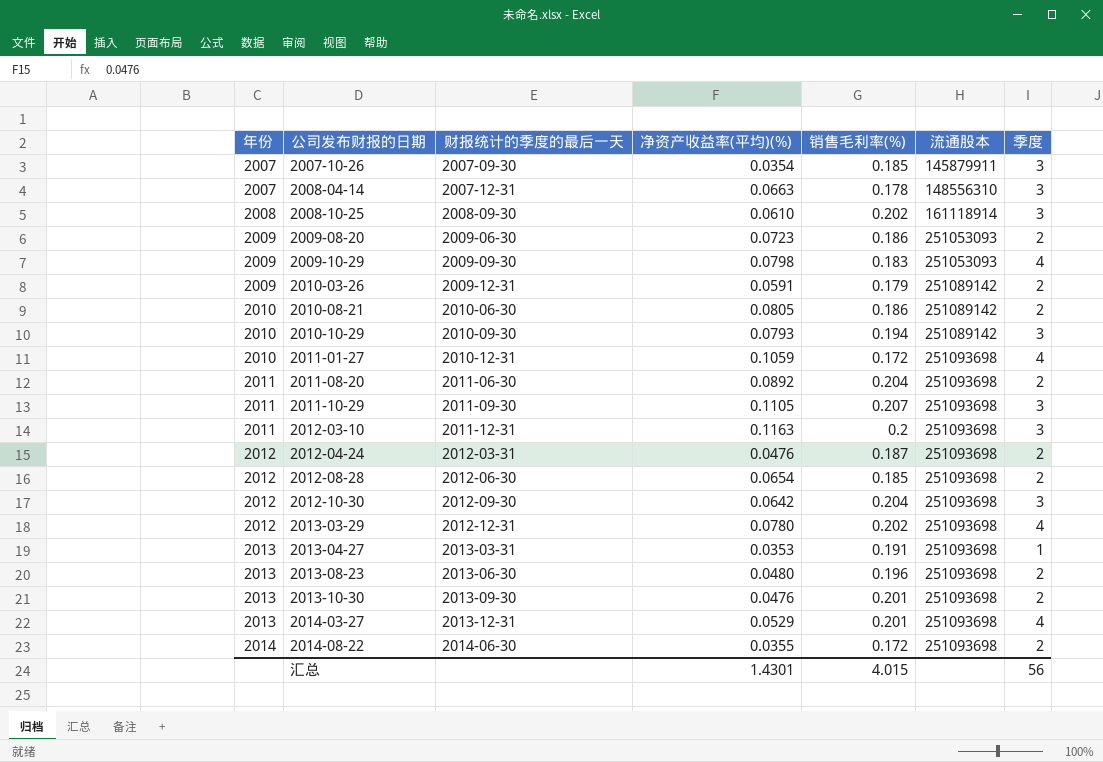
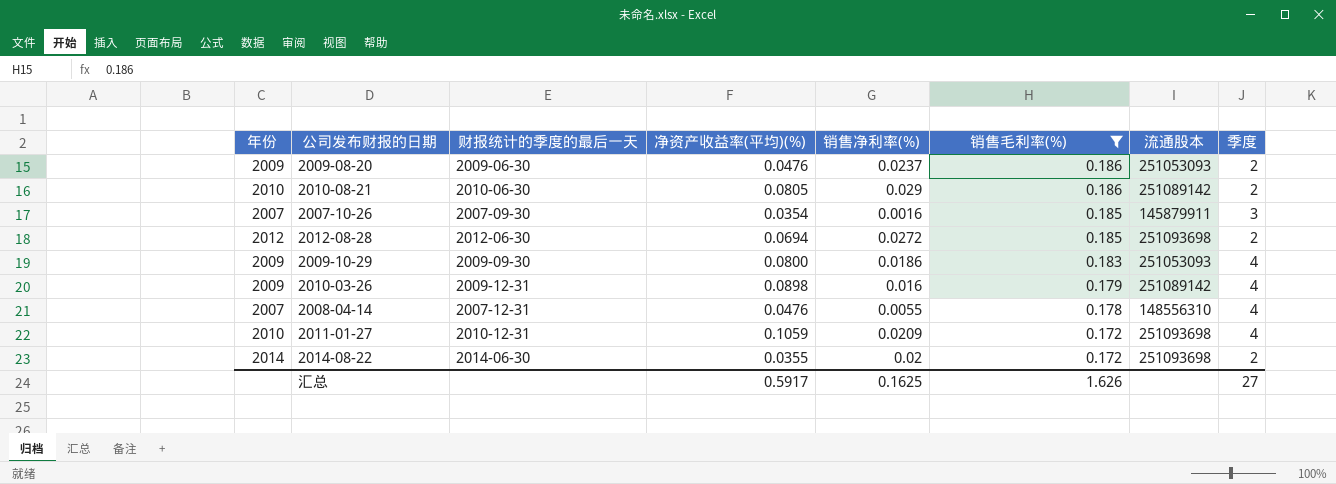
filter: none -> 销售毛利率(%) <= 0.186
row order: 年份 ascending -> 销售毛利率(%) descending
column 销售净利率(%) | position: none -> 5
2009-08-20 | 净资产收益率(平均)(%): 0.0723 -> 0.0476
2012-08-28 | 净资产收益率(平均)(%): 0.0654 -> 0.0694
2009-10-29 | 净资产收益率(平均)(%): 0.0798 -> 0.0800
2010-03-26 | 净资产收益率(平均)(%): 0.0591 -> 0.0898
2010-03-26 | 季度: 2 -> 4
2008-04-14 | 净资产收益率(平均)(%): 0.0663 -> 0.0476
2008-04-14 | 季度: 3 -> 4
汇总 | 净资产收益率(平均)(%): 1.4301 -> 0.5917
汇总 | 销售毛利率(%): 4.015 -> 1.626
汇总 | 季度: 56 -> 27

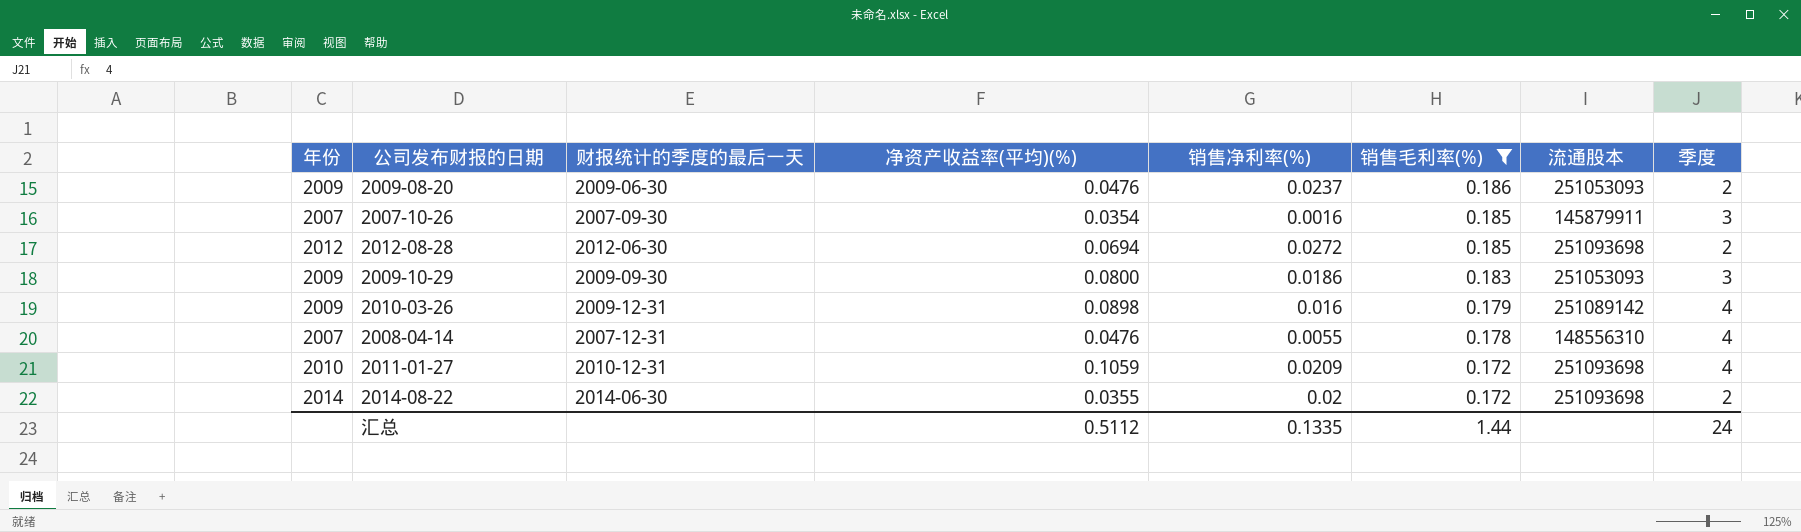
row 2010-08-21: 2010 | 2010-06-30 | 0.0805 | 0.029 | 0.186 | 251089142 | 2 -> none
2009-10-29 | 季度: 4 -> 3
汇总 | 净资产收益率(平均)(%): 0.5917 -> 0.5112
汇总 | 销售净利率(%): 0.1625 -> 0.1335
汇总 | 销售毛利率(%): 1.626 -> 1.44
汇总 | 季度: 27 -> 24

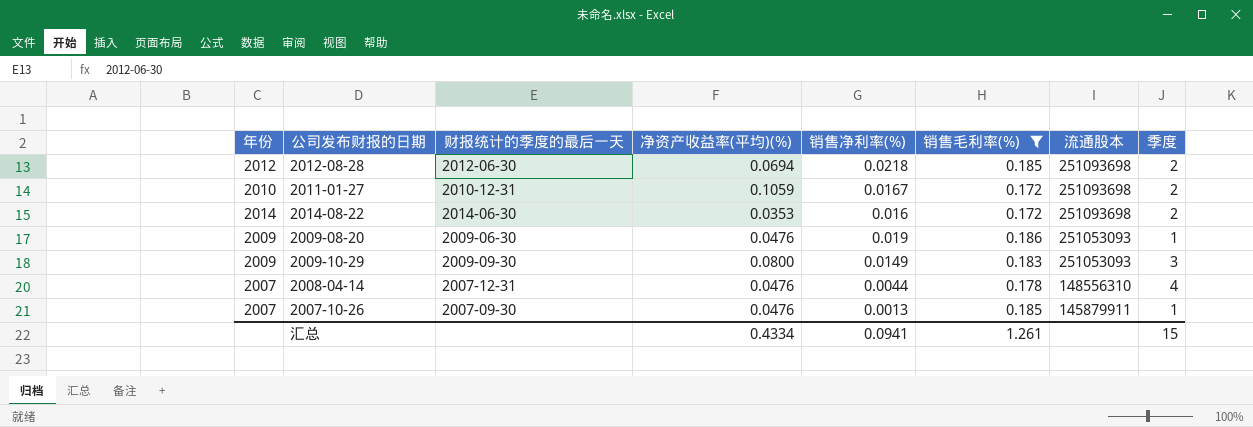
row order: 销售毛利率(%) descending -> 流通股本 descending
row 2010-03-26: 2009 | 2009-12-31 | 0.0898 | 0.016 | 0.179 | 251089142 | 4 -> none
2012-08-28 | 销售净利率(%): 0.0272 -> 0.0218
2011-01-27 | 销售净利率(%): 0.0209 -> 0.0167
2011-01-27 | 季度: 4 -> 2
2014-08-22 | 净资产收益率(平均)(%): 0.0355 -> 0.0353
2014-08-22 | 销售净利率(%): 0.02 -> 0.016
2009-08-20 | 销售净利率(%): 0.0237 -> 0.019
2009-08-20 | 季度: 2 -> 1
2009-10-29 | 销售净利率(%): 0.0186 -> 0.0149
2008-04-14 | 销售净利率(%): 0.0055 -> 0.0044
2007-10-26 | 净资产收益率(平均)(%): 0.0354 -> 0.0476
2007-10-26 | 销售净利率(%): 0.0016 -> 0.0013
2007-10-26 | 季度: 3 -> 1
汇总 | 净资产收益率(平均)(%): 0.5112 -> 0.4334
汇总 | 销售净利率(%): 0.1335 -> 0.0941
汇总 | 销售毛利率(%): 1.44 -> 1.261
汇总 | 季度: 24 -> 15

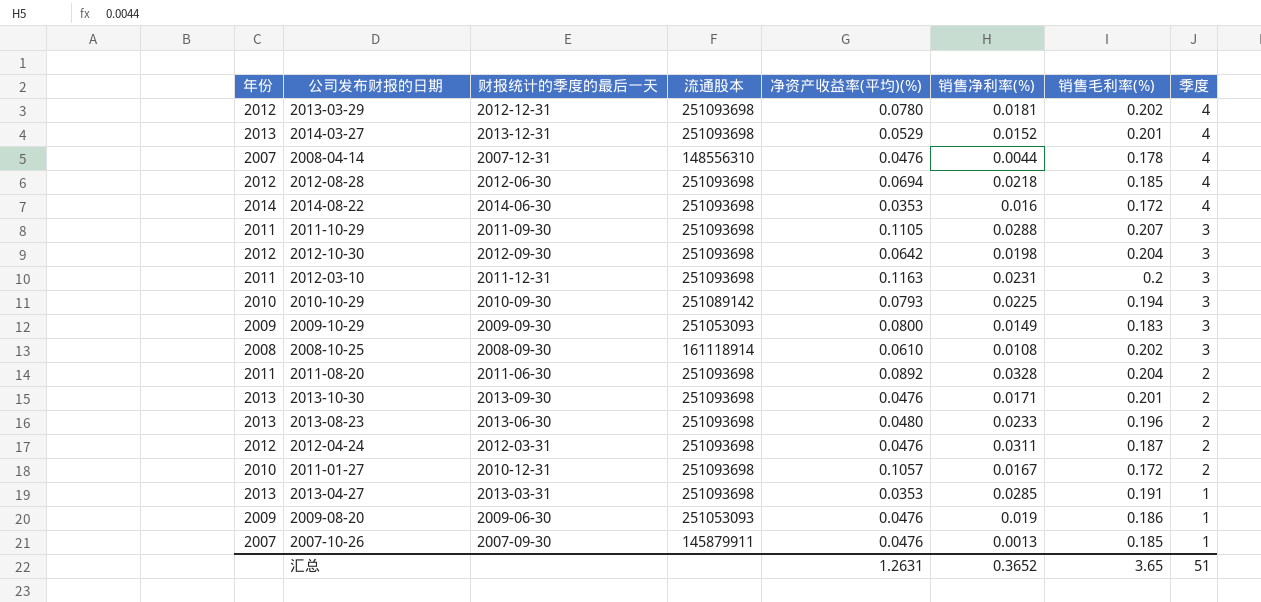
filter: 销售毛利率(%) <= 0.186 -> none
row order: 流通股本 descending -> 季度 descending
column 流通股本 | position: 7 -> 4
2012-08-28 | 季度: 2 -> 4
2014-08-22 | 季度: 2 -> 4
2011-01-27 | 净资产收益率(平均)(%): 0.1059 -> 0.1057
汇总 | 净资产收益率(平均)(%): 0.4334 -> 1.2631
汇总 | 销售净利率(%): 0.0941 -> 0.3652
汇总 | 销售毛利率(%): 1.261 -> 3.65
汇总 | 季度: 15 -> 51

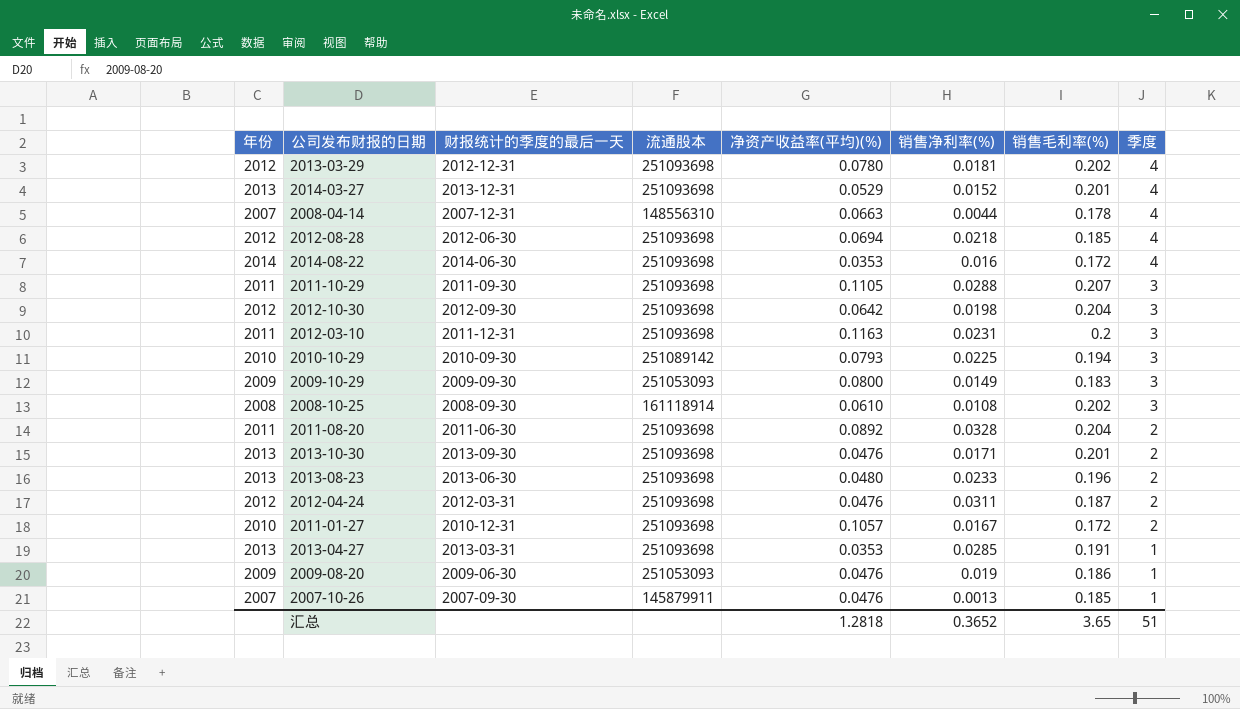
2008-04-14 | 净资产收益率(平均)(%): 0.0476 -> 0.0663
汇总 | 净资产收益率(平均)(%): 1.2631 -> 1.2818

